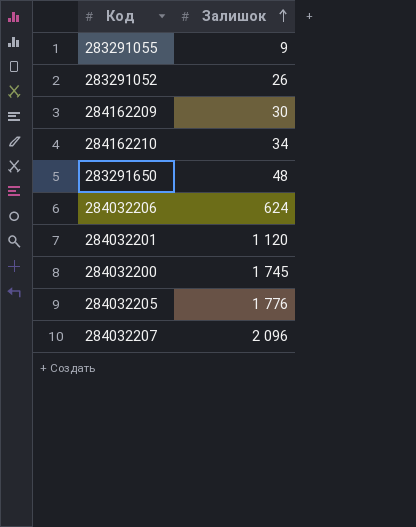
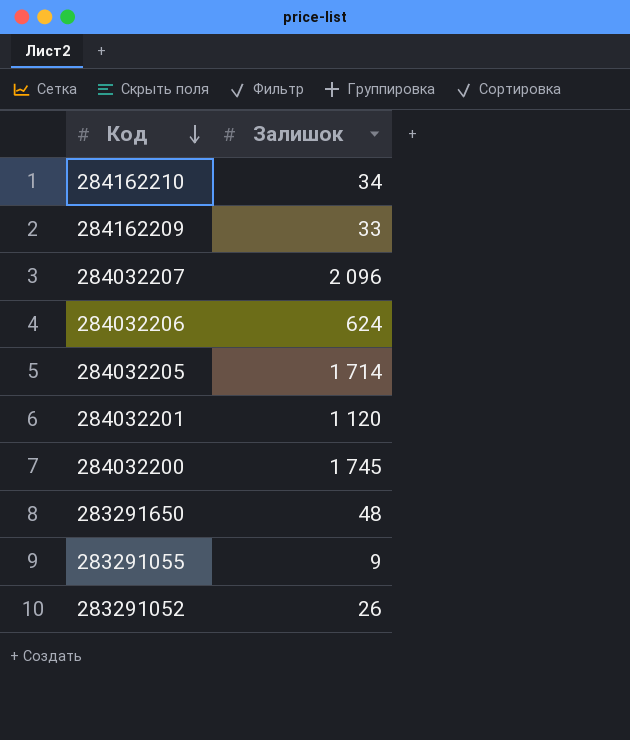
row order: Залишок ascending -> Код descending
284162209 | Залишок: 30 -> 33
284032205 | Залишок: 1 776 -> 1 714

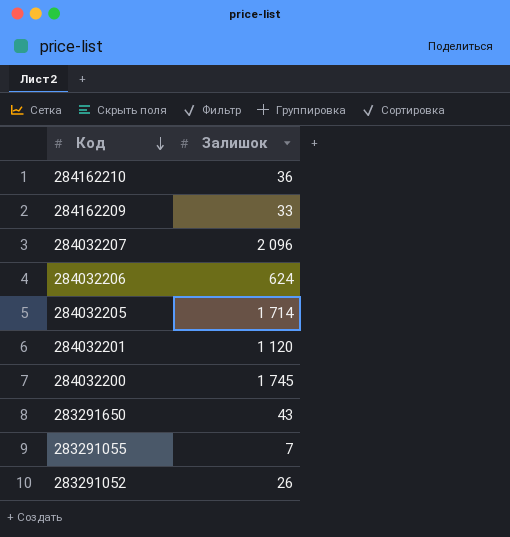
284162210 | Залишок: 34 -> 36
283291650 | Залишок: 48 -> 43
283291055 | Залишок: 9 -> 7

